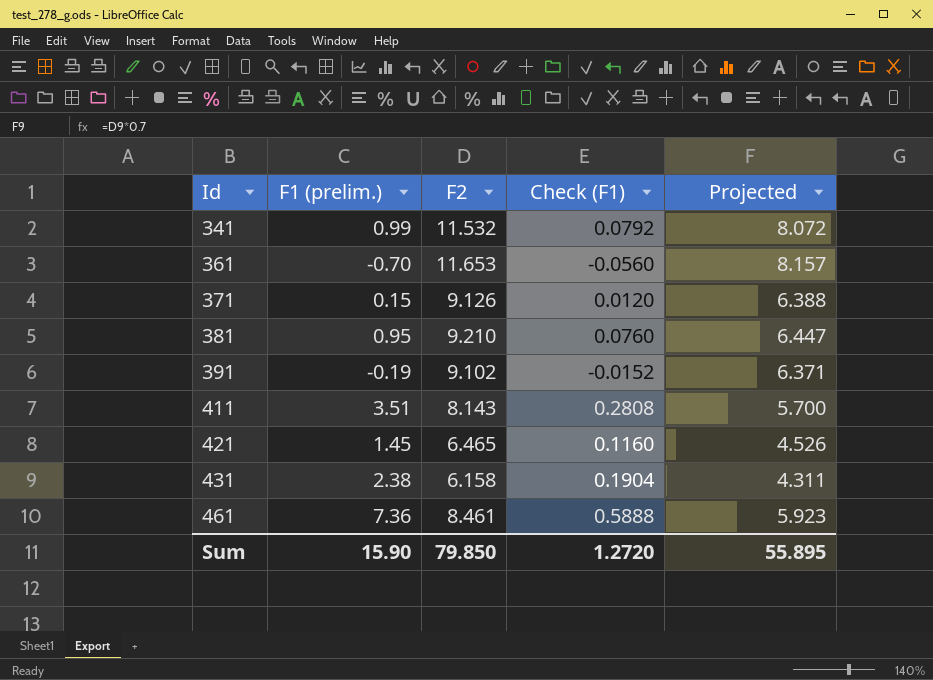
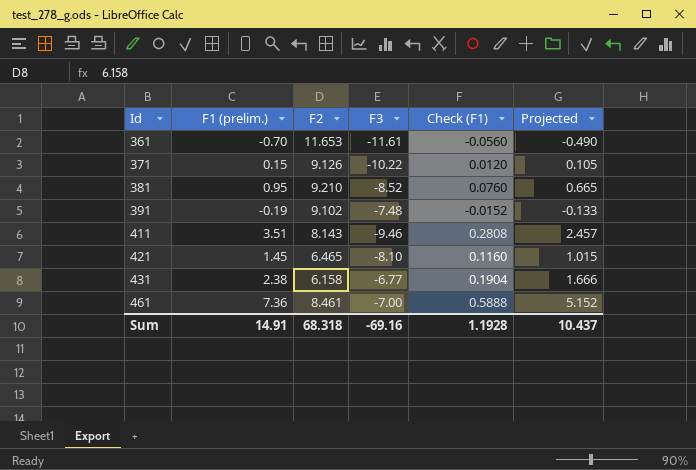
column F3 | position: none -> 4
column Projected | formula: [F2] * 0.7 -> [F1 (prelim.)] * 0.7
row 341: 0.99 | 11.532 | 0.0792 | 8.072 -> none
Sum | F1 (prelim.): 15.90 -> 14.91
Sum | F2: 79.850 -> 68.318
Sum | Check (F1): 1.2720 -> 1.1928
Sum | Projected: 55.895 -> 10.437

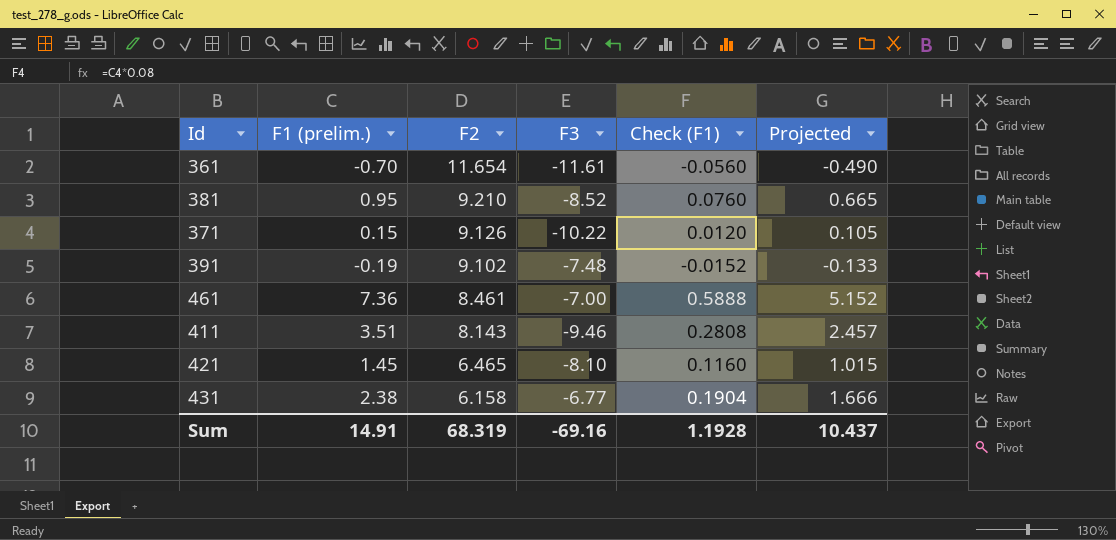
row order: Id ascending -> F2 descending
361 | F2: 11.653 -> 11.654
Sum | F2: 68.318 -> 68.319

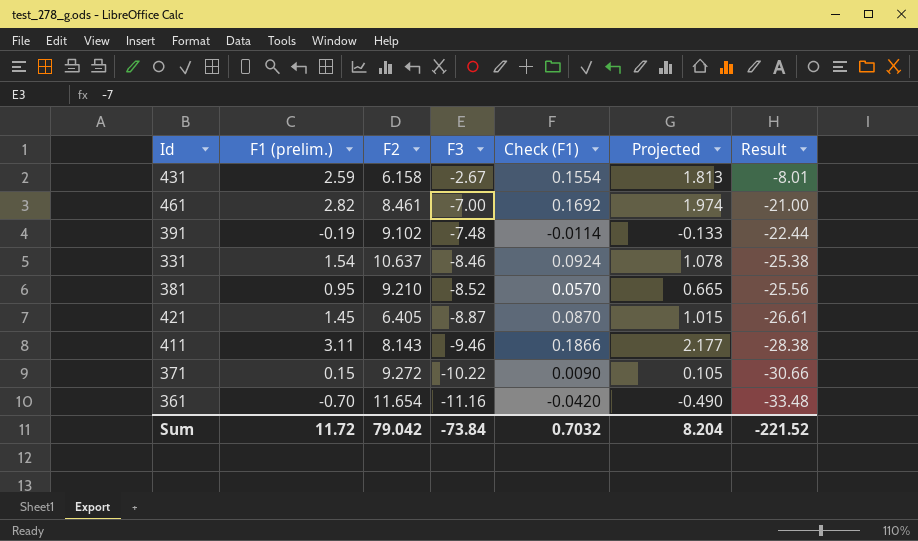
row order: F2 descending -> F3 descending
column Check (F1) | formula: [F1 (prelim.)] * 0.08 -> [F1 (prelim.)] * 0.06
column Result | formula: none -> [F3] * 3
431 | F1 (prelim.): 2.38 -> 2.59
431 | F3: -6.77 -> -2.67
431 | Projected: 1.666 -> 1.813
461 | F1 (prelim.): 7.36 -> 2.82
461 | Projected: 5.152 -> 1.974
row 331: none -> 1.54 | 10.637 | -8.46 | 0.0924 | 1.078 | -25.38
421 | F2: 6.465 -> 6.405
421 | F3: -8.10 -> -8.87
411 | F1 (prelim.): 3.51 -> 3.11
411 | Projected: 2.457 -> 2.177
371 | F2: 9.126 -> 9.272
361 | F3: -11.61 -> -11.16
Sum | F1 (prelim.): 14.91 -> 11.72
Sum | F2: 68.319 -> 79.042
Sum | F3: -69.16 -> -73.84
Sum | Check (F1): 1.1928 -> 0.7032
Sum | Projected: 10.437 -> 8.204

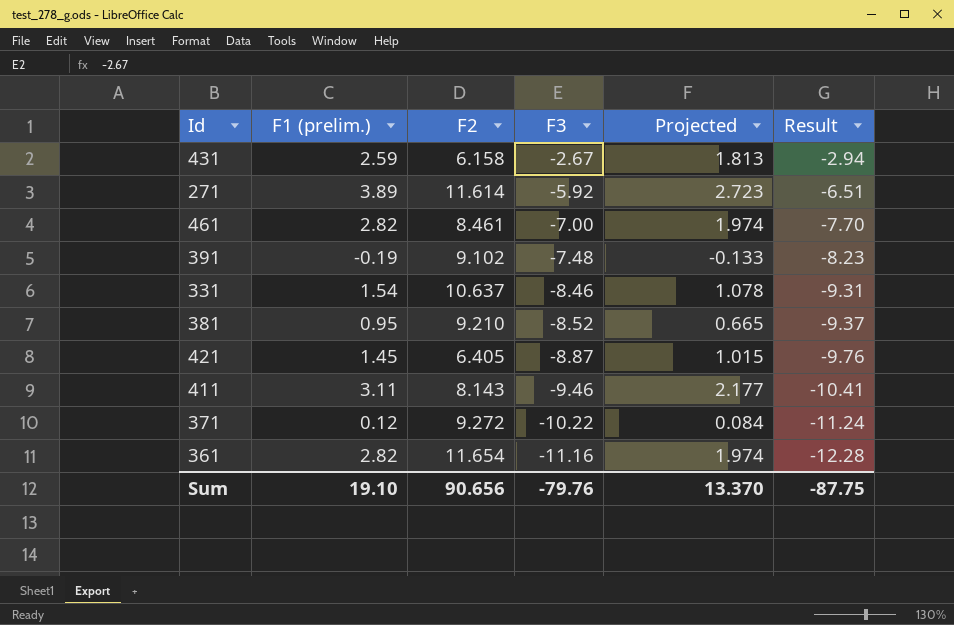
column Check (F1) | formula: [F1 (prelim.)] * 0.06 -> none
column Result | formula: [F3] * 3 -> [F3] * 1.1
row 271: none -> 3.89 | 11.614 | -5.92 | 2.723 | -6.51
371 | F1 (prelim.): 0.15 -> 0.12
371 | Projected: 0.105 -> 0.084
361 | F1 (prelim.): -0.70 -> 2.82
361 | Projected: -0.490 -> 1.974
Sum | F1 (prelim.): 11.72 -> 19.10
Sum | F2: 79.042 -> 90.656
Sum | F3: -73.84 -> -79.76
Sum | Projected: 8.204 -> 13.370
Sum | Result: -221.52 -> -87.75

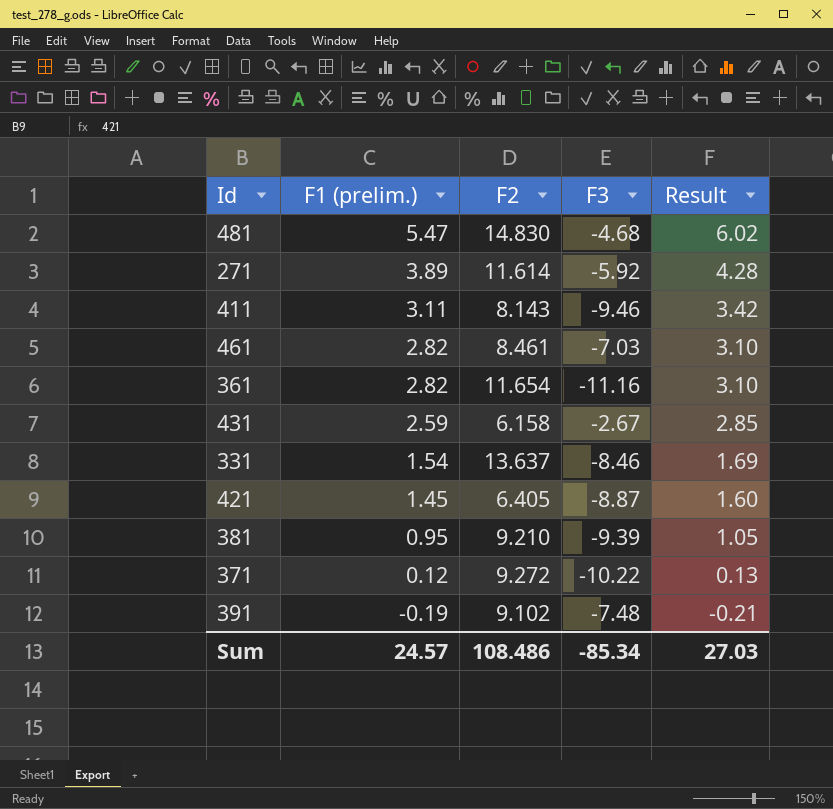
row order: F3 descending -> F1 (prelim.) descending
column Projected | formula: [F1 (prelim.)] * 0.7 -> none
column Result | formula: [F3] * 1.1 -> [F1 (prelim.)] * 1.1
row 481: none -> 5.47 | 14.830 | -4.68 | 6.02
461 | F3: -7.00 -> -7.03
331 | F2: 10.637 -> 13.637
381 | F3: -8.52 -> -9.39
Sum | F1 (prelim.): 19.10 -> 24.57
Sum | F2: 90.656 -> 108.486
Sum | F3: -79.76 -> -85.34
Sum | Result: -87.75 -> 27.03

